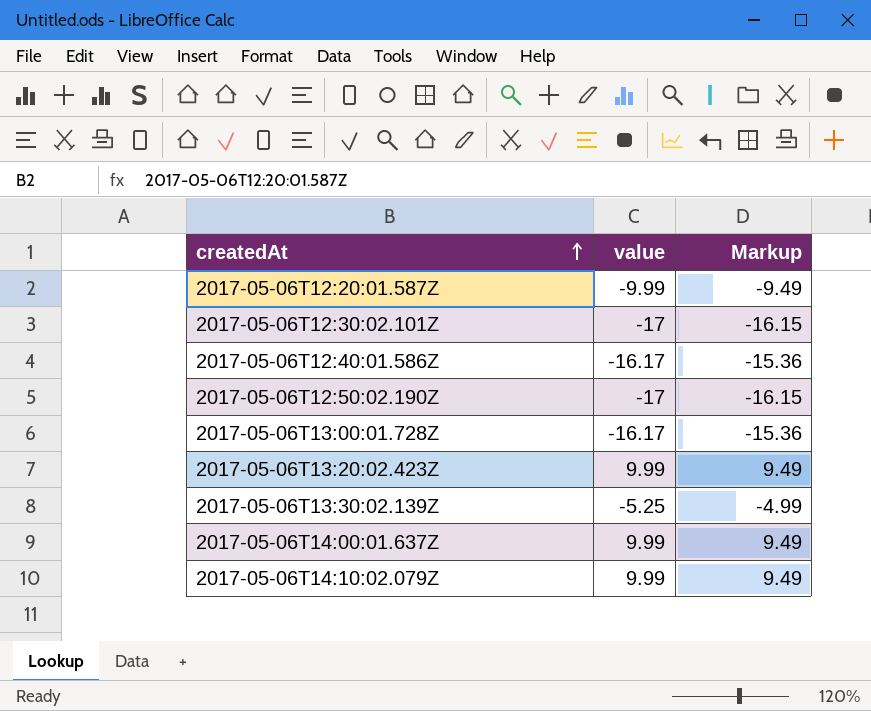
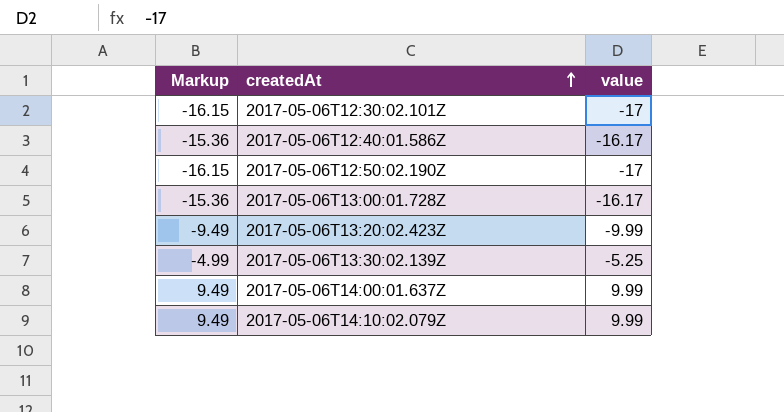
column Markup | position: 3 -> 1
row 2017-05-06T12:20:01.587Z: -9.99 | -9.49 -> none
2017-05-06T13:20:02.423Z | Markup: 9.49 -> -9.49
2017-05-06T13:20:02.423Z | value: 9.99 -> -9.99

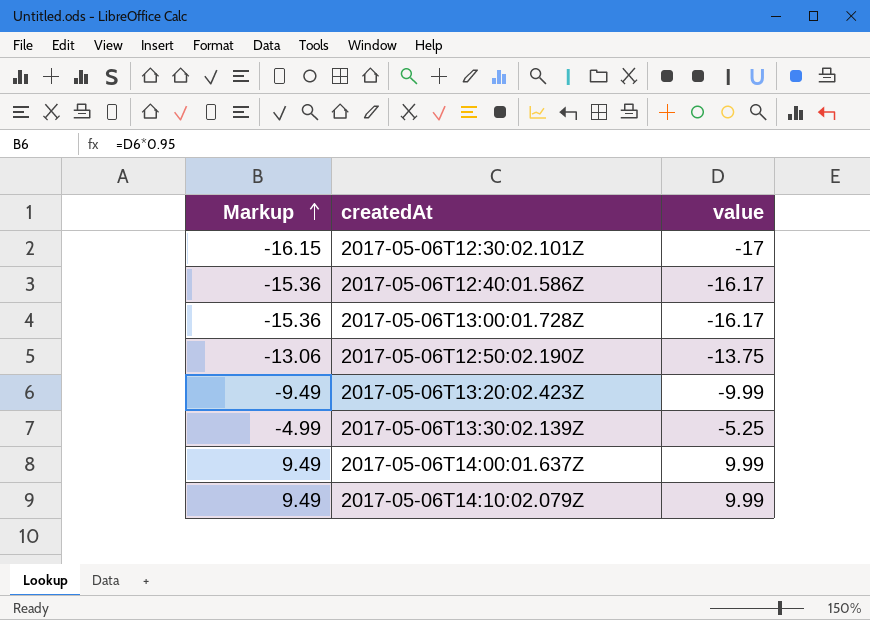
row order: createdAt ascending -> Markup ascending
2017-05-06T12:50:02.190Z | Markup: -16.15 -> -13.06
2017-05-06T12:50:02.190Z | value: -17 -> -13.75

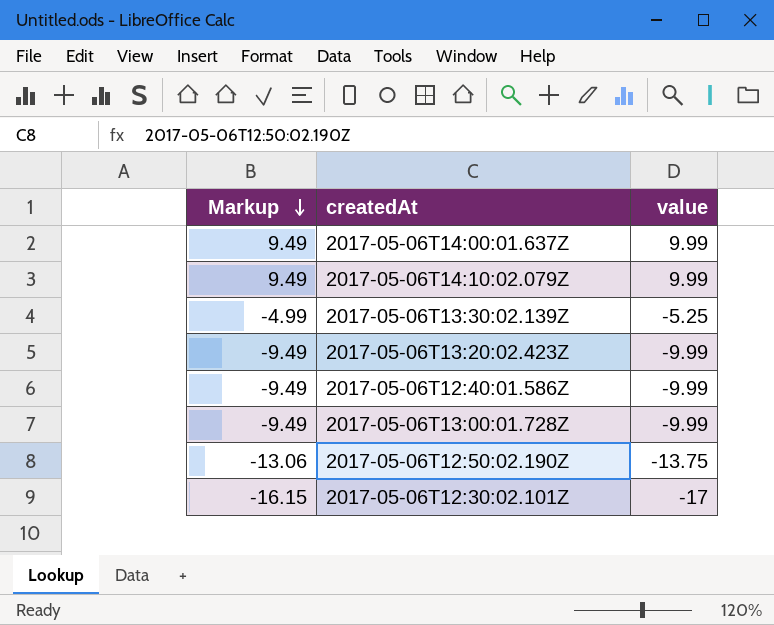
row order: Markup ascending -> Markup descending
2017-05-06T12:40:01.586Z | Markup: -15.36 -> -9.49
2017-05-06T12:40:01.586Z | value: -16.17 -> -9.99
2017-05-06T13:00:01.728Z | Markup: -15.36 -> -9.49
2017-05-06T13:00:01.728Z | value: -16.17 -> -9.99

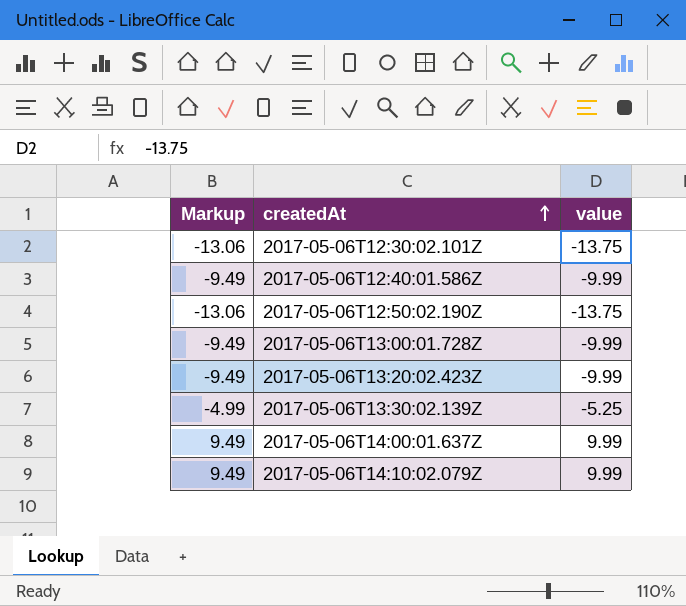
row order: Markup descending -> createdAt ascending
2017-05-06T12:30:02.101Z | Markup: -16.15 -> -13.06
2017-05-06T12:30:02.101Z | value: -17 -> -13.75

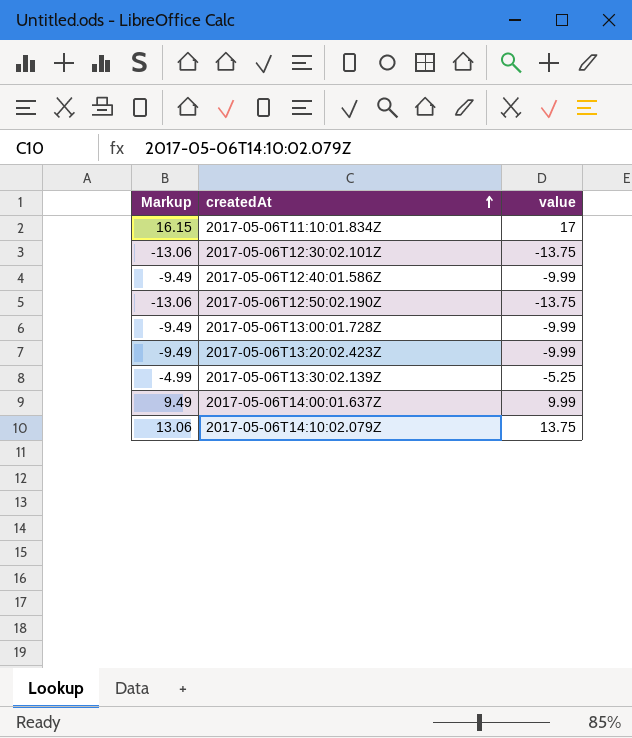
row 2017-05-06T11:10:01.834Z: none -> 16.15 | 17
2017-05-06T14:10:02.079Z | Markup: 9.49 -> 13.06
2017-05-06T14:10:02.079Z | value: 9.99 -> 13.75

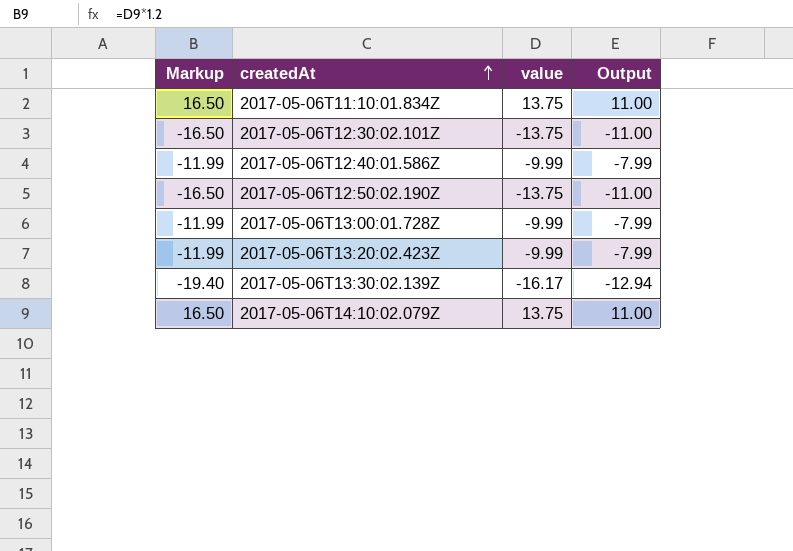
column Markup | formula: [value] * 0.95 -> [value] * 1.2
column Output | formula: none -> [value] * 0.8
row 2017-05-06T14:00:01.637Z: 9.49 | 9.99 -> none
2017-05-06T11:10:01.834Z | value: 17 -> 13.75
2017-05-06T13:30:02.139Z | value: -5.25 -> -16.17

